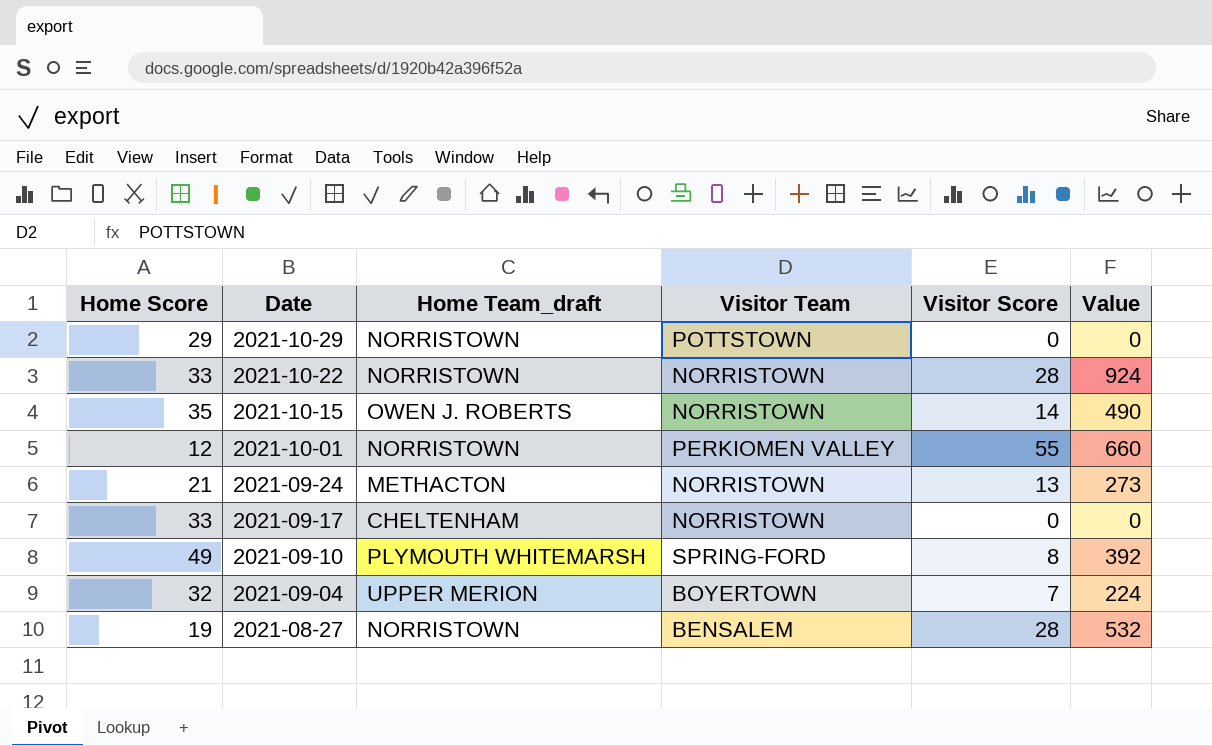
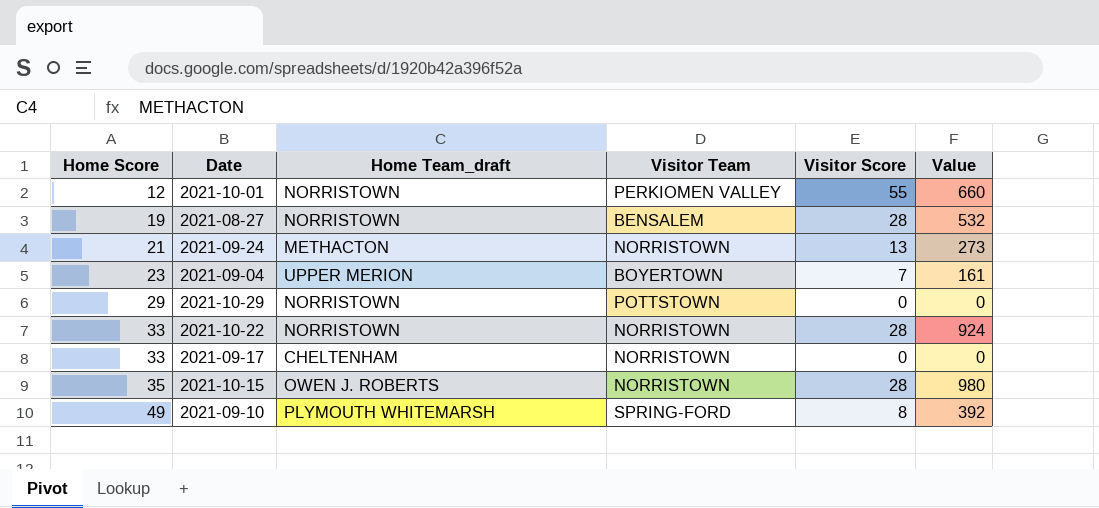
row order: Date descending -> Home Score ascending
2021-09-04 | Home Score: 32 -> 23
2021-09-04 | Value: 224 -> 161
2021-10-15 | Visitor Score: 14 -> 28
2021-10-15 | Value: 490 -> 980

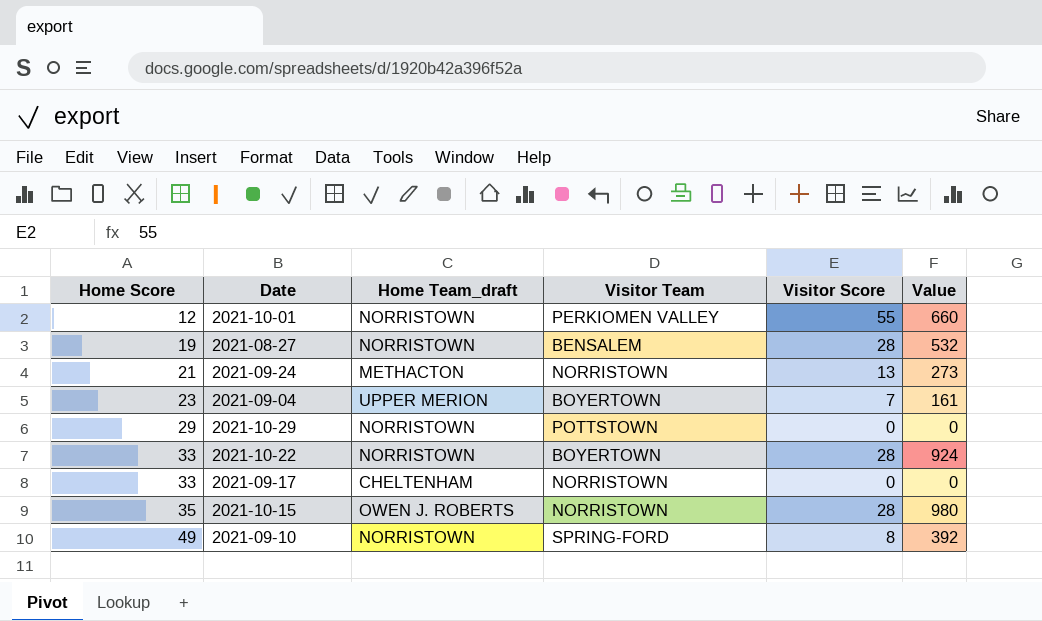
2021-10-22 | Visitor Team: NORRISTOWN -> BOYERTOWN
2021-09-10 | Home Team_draft: PLYMOUTH WHITEMARSH -> NORRISTOWN

